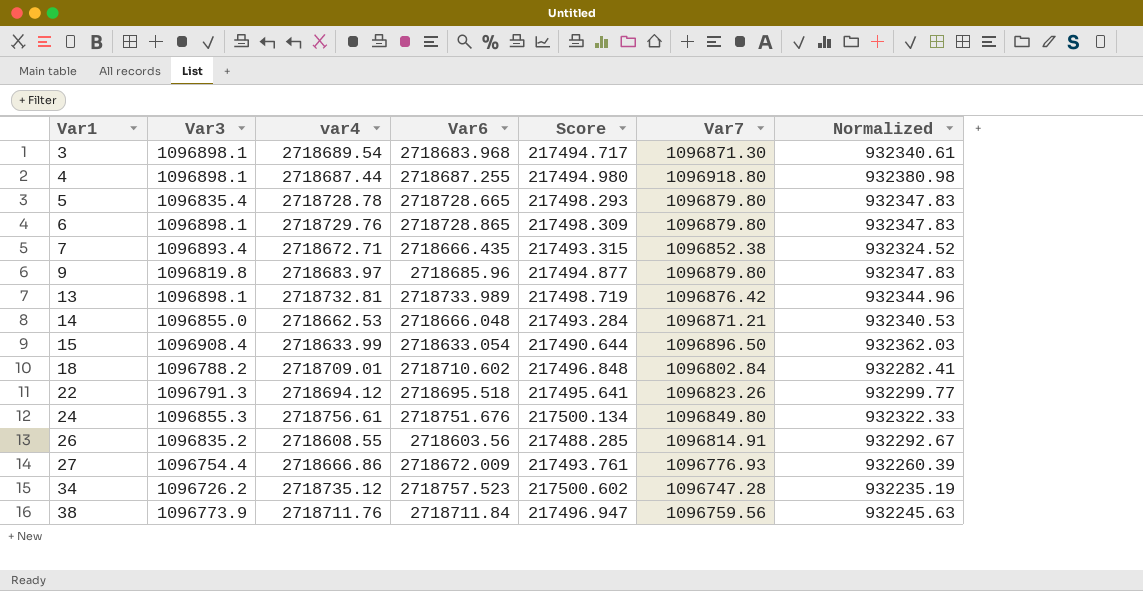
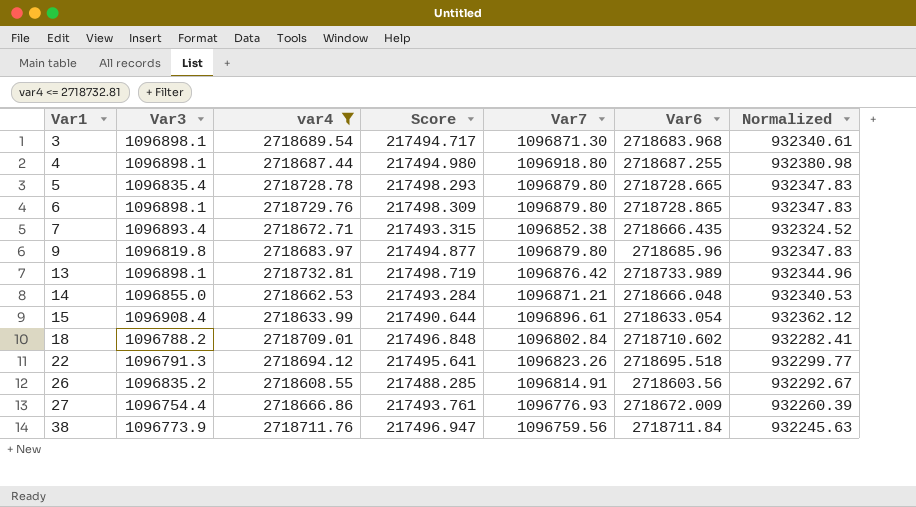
filter: none -> var4 <= 2718732.81
column Var6 | position: 4 -> 6
15 | Var7: 1096896.50 -> 1096896.61
15 | Normalized: 932362.03 -> 932362.12

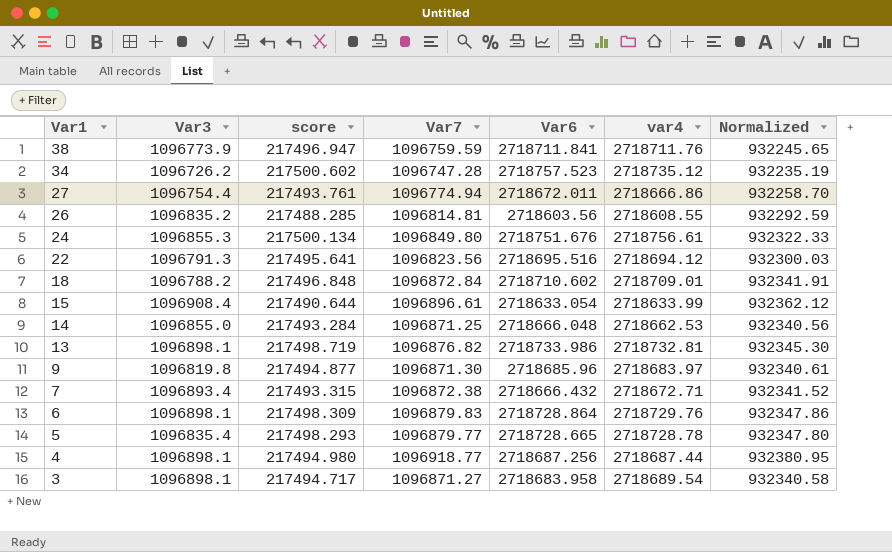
filter: var4 <= 2718732.81 -> none
row order: Var1 ascending -> Var1 descending
column name: Score -> score
column var4 | position: 3 -> 6
38 | Var7: 1096759.56 -> 1096759.59
38 | Var6: 2718711.84 -> 2718711.841
38 | Normalized: 932245.63 -> 932245.65
27 | Var7: 1096776.93 -> 1096774.94
27 | Var6: 2718672.009 -> 2718672.011
27 | Normalized: 932260.39 -> 932258.70
26 | Var7: 1096814.91 -> 1096814.81
26 | Normalized: 932292.67 -> 932292.59
22 | Var7: 1096823.26 -> 1096823.56
22 | Var6: 2718695.518 -> 2718695.516
22 | Normalized: 932299.77 -> 932300.03
18 | Var7: 1096802.84 -> 1096872.84
18 | Normalized: 932282.41 -> 932341.91
14 | Var7: 1096871.21 -> 1096871.25
14 | Normalized: 932340.53 -> 932340.56
13 | Var7: 1096876.42 -> 1096876.82
13 | Var6: 2718733.989 -> 2718733.986
13 | Normalized: 932344.96 -> 932345.30
9 | Var7: 1096879.80 -> 1096871.30
9 | Normalized: 932347.83 -> 932340.61
7 | Var7: 1096852.38 -> 1096872.38
7 | Var6: 2718666.435 -> 2718666.432
7 | Normalized: 932324.52 -> 932341.52
6 | Var7: 1096879.80 -> 1096879.83
6 | Var6: 2718728.865 -> 2718728.864
6 | Normalized: 932347.83 -> 932347.86
5 | Var7: 1096879.80 -> 1096879.77
5 | Normalized: 932347.83 -> 932347.80
4 | Var7: 1096918.80 -> 1096918.77
4 | Var6: 2718687.255 -> 2718687.256
4 | Normalized: 932380.98 -> 932380.95
3 | Var7: 1096871.30 -> 1096871.27
3 | Var6: 2718683.968 -> 2718683.958
3 | Normalized: 932340.61 -> 932340.58

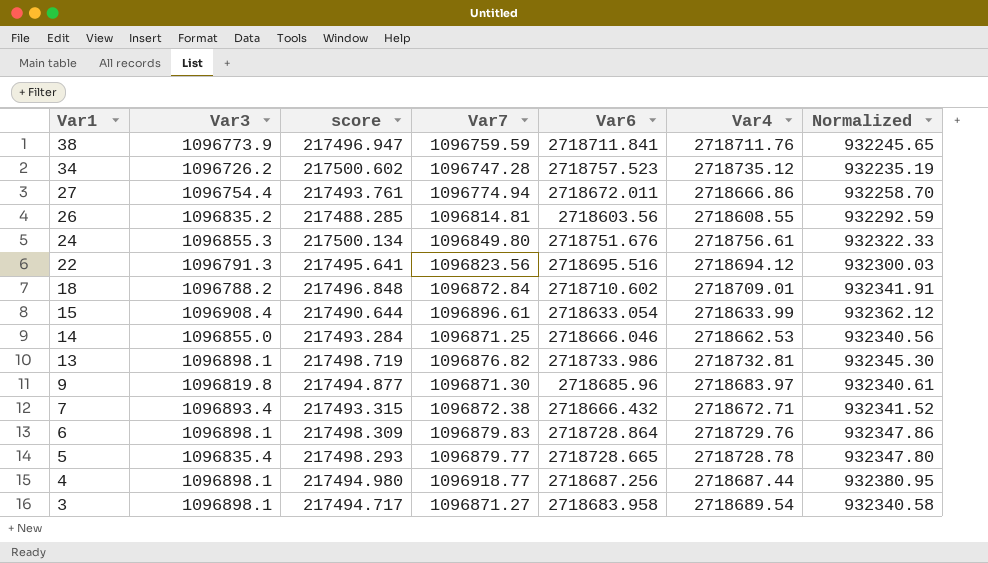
column name: var4 -> Var4
14 | Var6: 2718666.048 -> 2718666.046

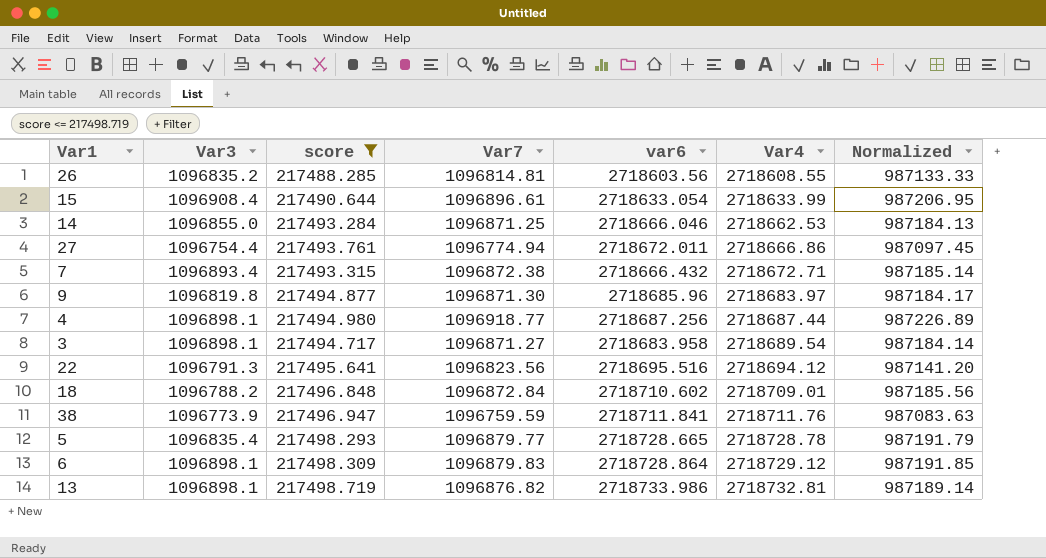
filter: none -> score <= 217498.719
row order: Var1 descending -> Var4 ascending
column name: Var6 -> var6
column Normalized | formula: [Var7] * 0.85 -> [Var7] * 0.9
6 | Var4: 2718729.76 -> 2718729.12

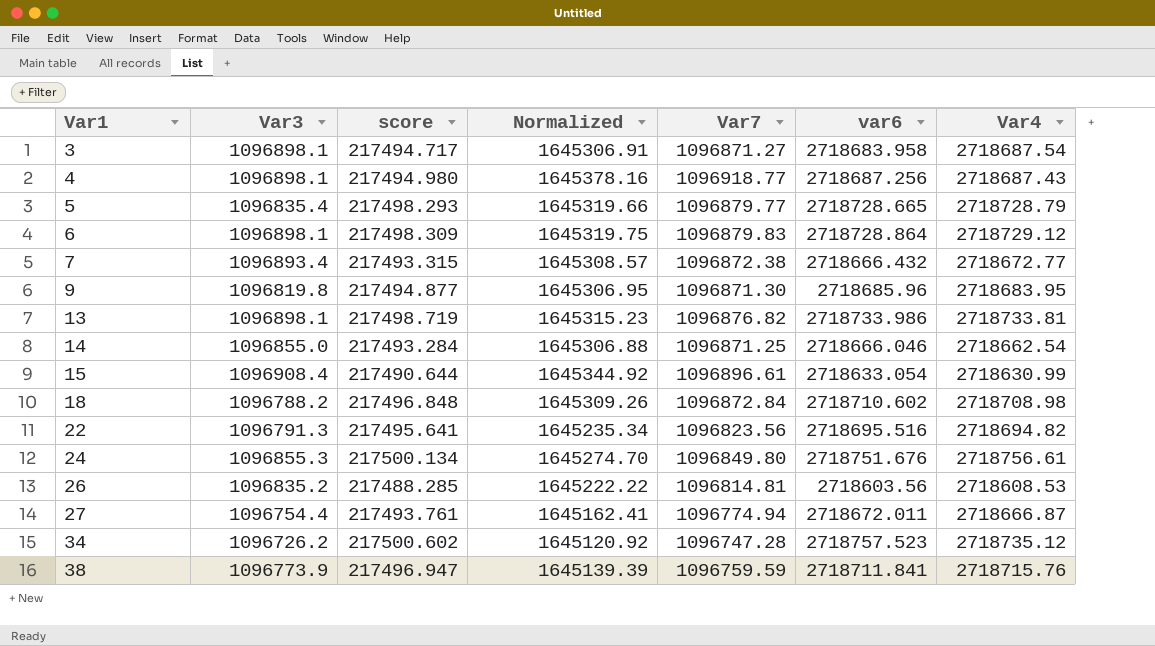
filter: score <= 217498.719 -> none
row order: Var4 ascending -> Var1 ascending
column Normalized | formula: [Var7] * 0.9 -> [Var7] * 1.5
column Normalized | position: 7 -> 4
3 | Var4: 2718689.54 -> 2718687.54
4 | Var4: 2718687.44 -> 2718687.43
5 | Var4: 2718728.78 -> 2718728.79
7 | Var4: 2718672.71 -> 2718672.77
9 | Var4: 2718683.97 -> 2718683.95
13 | Var4: 2718732.81 -> 2718733.81
14 | Var4: 2718662.53 -> 2718662.54
15 | Var4: 2718633.99 -> 2718630.99
18 | Var4: 2718709.01 -> 2718708.98
22 | Var4: 2718694.12 -> 2718694.82
26 | Var4: 2718608.55 -> 2718608.53
27 | Var4: 2718666.86 -> 2718666.87
38 | Var4: 2718711.76 -> 2718715.76

